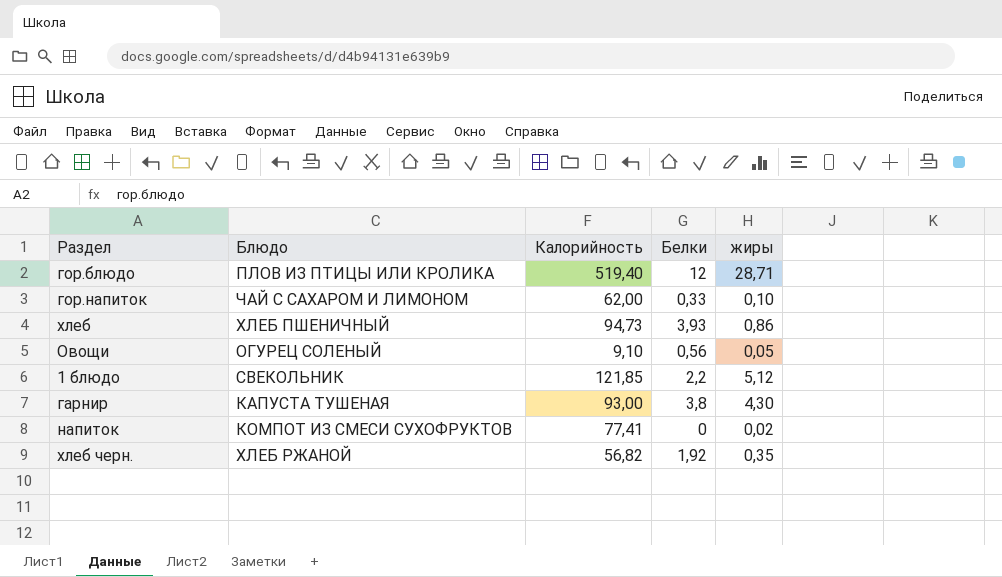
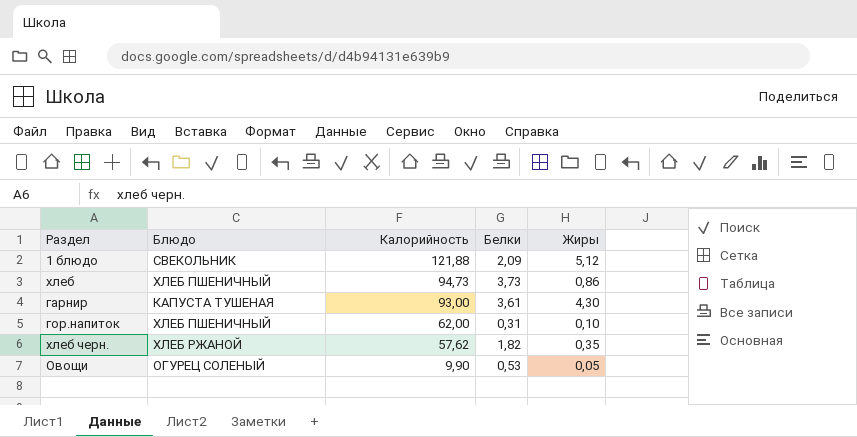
row order: none -> Калорийность descending
column name: жиры -> Жиры
row гор.блюдо: ПЛОВ ИЗ ПТИЦЫ ИЛИ КРОЛИКА | 519,40 | 12 | 28,71 -> none
row напиток: КОМПОТ ИЗ СМЕСИ СУХОФРУКТОВ | 77,41 | 0 | 0,02 -> none
1 блюдо | Калорийность: 121,85 -> 121,88
1 блюдо | Белки: 2,2 -> 2,09
хлеб | Белки: 3,93 -> 3,73
гарнир | Белки: 3,8 -> 3,61
гор.напиток | Блюдо: ЧАЙ С САХАРОМ И ЛИМОНОМ -> ХЛЕБ ПШЕНИЧНЫЙ
гор.напиток | Белки: 0,33 -> 0,31
хлеб черн. | Калорийность: 56,82 -> 57,62
хлеб черн. | Белки: 1,92 -> 1,82
Овощи | Калорийность: 9,10 -> 9,90
Овощи | Белки: 0,56 -> 0,53

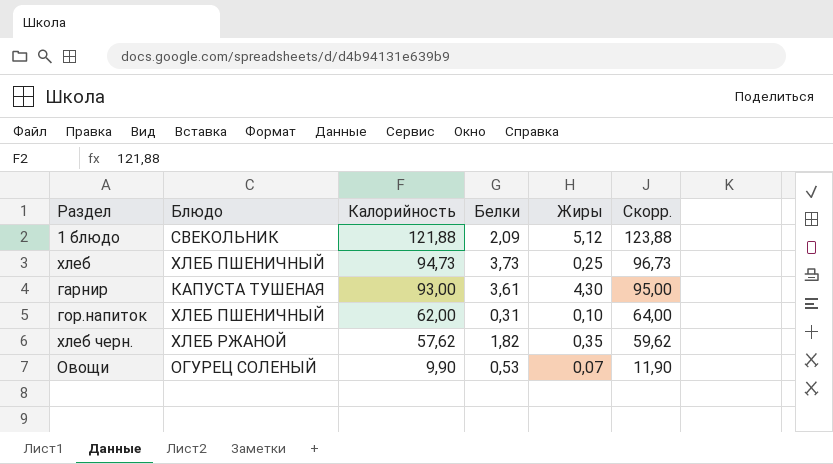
column Скорр. | formula: none -> [Калорийность] + 2
хлеб | Жиры: 0,86 -> 0,25
Овощи | Жиры: 0,05 -> 0,07

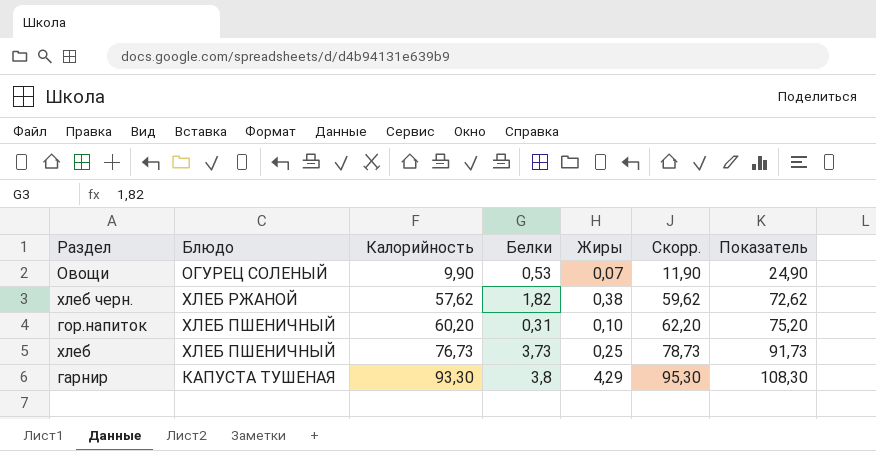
row order: Калорийность descending -> Калорийность ascending
column Показатель | formula: none -> [Калорийность] + 15
row 1 блюдо: СВЕКОЛЬНИК | 121,88 | 2,09 | 5,12 | 123,88 -> none
хлеб черн. | Жиры: 0,35 -> 0,38
гор.напиток | Калорийность: 62,00 -> 60,20
гор.напиток | Скорр.: 64,00 -> 62,20
хлеб | Калорийность: 94,73 -> 76,73
хлеб | Скорр.: 96,73 -> 78,73
гарнир | Калорийность: 93,00 -> 93,30
гарнир | Белки: 3,61 -> 3,8
гарнир | Жиры: 4,30 -> 4,29
гарнир | Скорр.: 95,00 -> 95,30

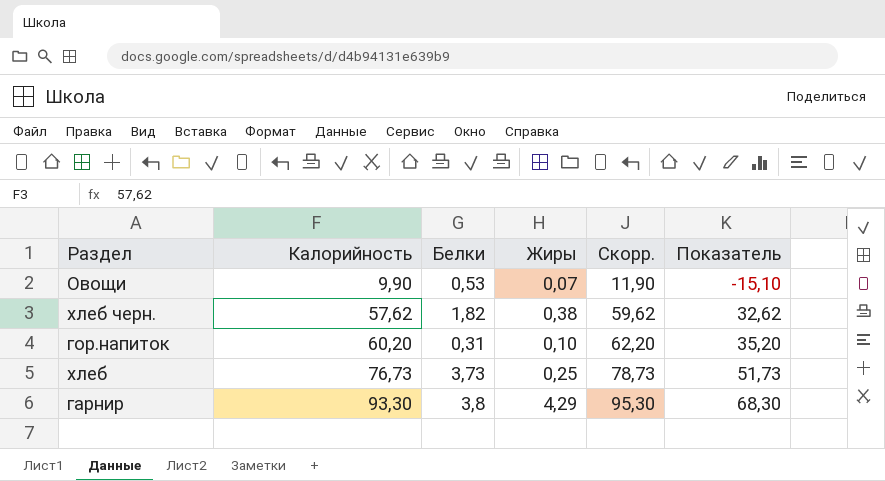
column Блюдо | position: 2 -> none
column Показатель | formula: [Калорийность] + 15 -> [Калорийность] - 25

